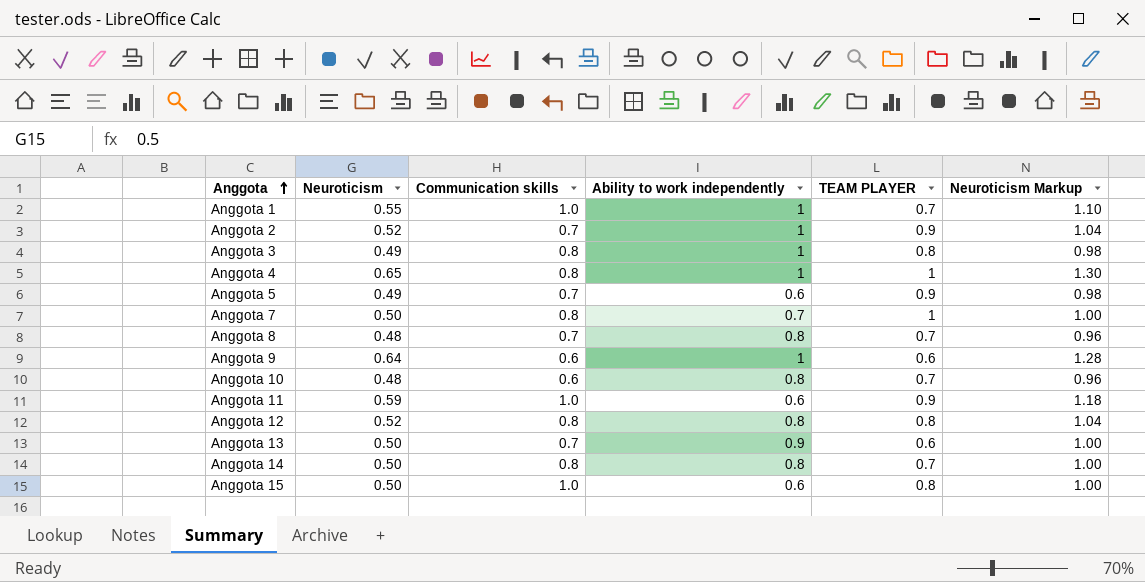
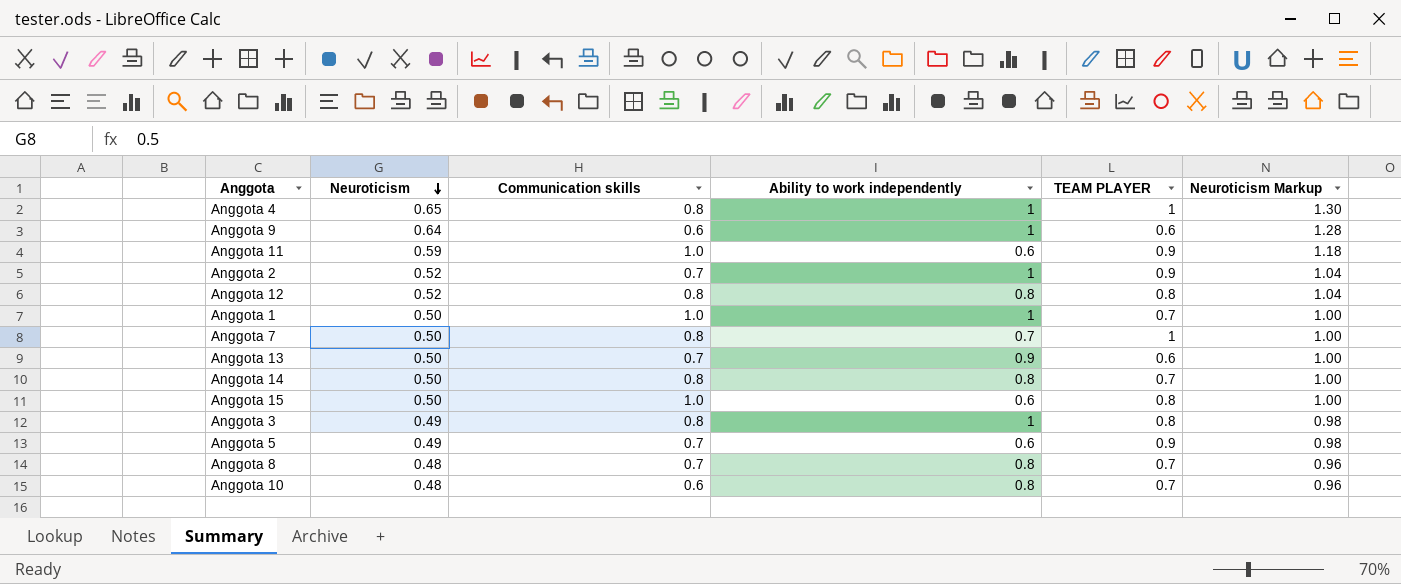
row order: Anggota ascending -> Neuroticism descending
Anggota 1 | Neuroticism: 0.55 -> 0.50
Anggota 1 | Neuroticism Markup: 1.10 -> 1.00

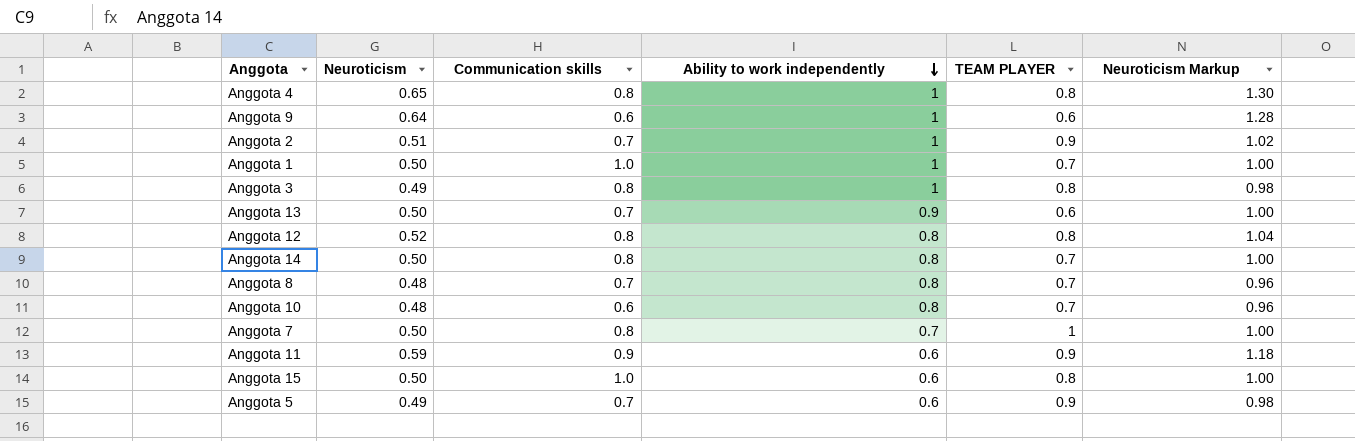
row order: Neuroticism descending -> Ability to work independently descending
Anggota 4 | TEAM PLAYER: 1 -> 0.8
Anggota 2 | Neuroticism: 0.52 -> 0.51
Anggota 2 | Neuroticism Markup: 1.04 -> 1.02
Anggota 11 | Communication skills: 1.0 -> 0.9

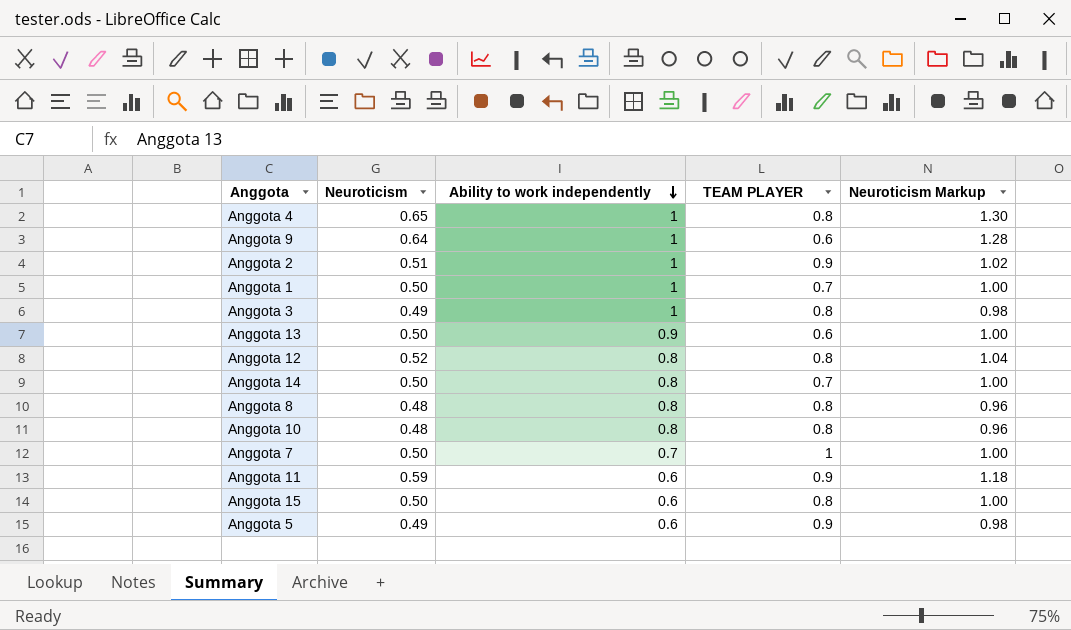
column Communication skills | position: 3 -> none
Anggota 8 | TEAM PLAYER: 0.7 -> 0.8
Anggota 10 | TEAM PLAYER: 0.7 -> 0.8

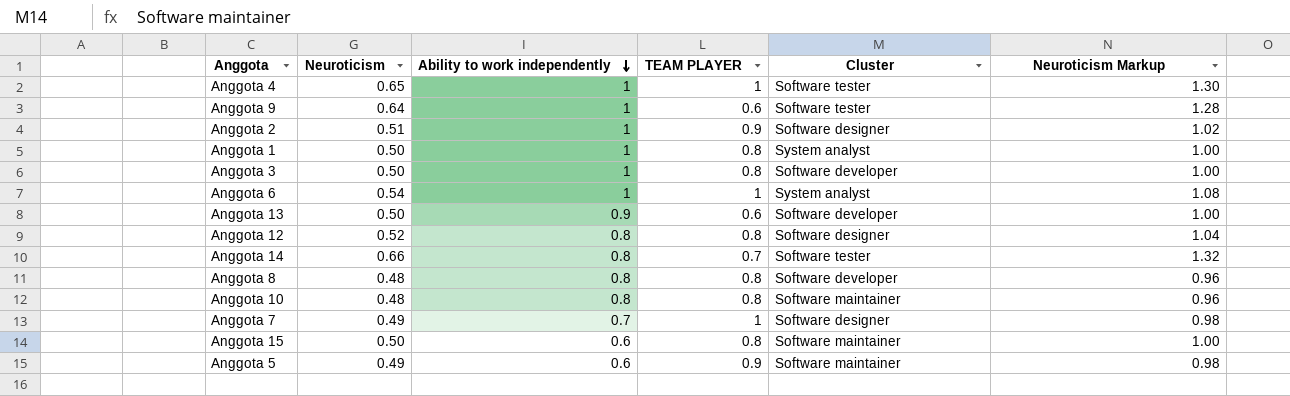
column Cluster | position: none -> 5
row Anggota 11: 0.59 | 0.6 | 0.9 | 1.18 -> none
Anggota 4 | TEAM PLAYER: 0.8 -> 1
Anggota 1 | TEAM PLAYER: 0.7 -> 0.8
Anggota 3 | Neuroticism: 0.49 -> 0.50
Anggota 3 | Neuroticism Markup: 0.98 -> 1.00
row Anggota 6: none -> 0.54 | 1 | 1 | System analyst | 1.08
Anggota 14 | Neuroticism: 0.50 -> 0.66
Anggota 14 | Neuroticism Markup: 1.00 -> 1.32
Anggota 7 | Neuroticism: 0.50 -> 0.49
Anggota 7 | Neuroticism Markup: 1.00 -> 0.98

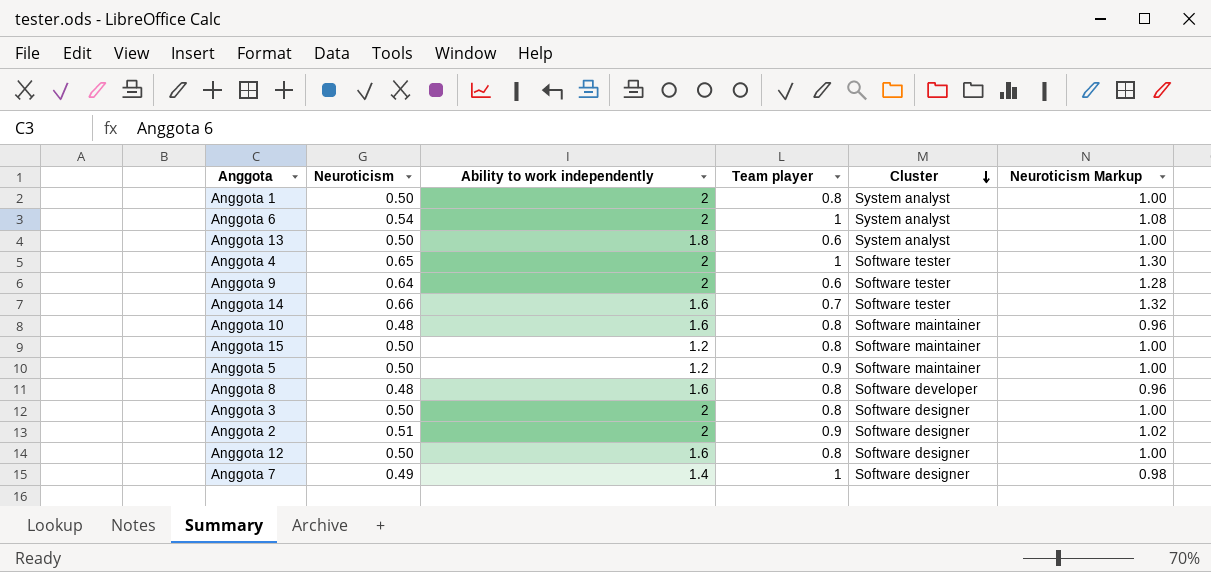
row order: Ability to work independently descending -> Cluster descending
column name: TEAM PLAYER -> Team player
Anggota 1 | Ability to work independently: 1 -> 2
Anggota 6 | Ability to work independently: 1 -> 2
Anggota 13 | Ability to work independently: 0.9 -> 1.8
Anggota 13 | Cluster: Software developer -> System analyst
Anggota 4 | Ability to work independently: 1 -> 2
Anggota 9 | Ability to work independently: 1 -> 2
Anggota 14 | Ability to work independently: 0.8 -> 1.6
Anggota 10 | Ability to work independently: 0.8 -> 1.6
Anggota 15 | Ability to work independently: 0.6 -> 1.2
Anggota 5 | Neuroticism: 0.49 -> 0.50
Anggota 5 | Ability to work independently: 0.6 -> 1.2
Anggota 5 | Neuroticism Markup: 0.98 -> 1.00
Anggota 8 | Ability to work independently: 0.8 -> 1.6
Anggota 3 | Ability to work independently: 1 -> 2
Anggota 3 | Cluster: Software developer -> Software designer
Anggota 2 | Ability to work independently: 1 -> 2
Anggota 12 | Neuroticism: 0.52 -> 0.50
Anggota 12 | Ability to work independently: 0.8 -> 1.6
Anggota 12 | Neuroticism Markup: 1.04 -> 1.00
Anggota 7 | Ability to work independently: 0.7 -> 1.4

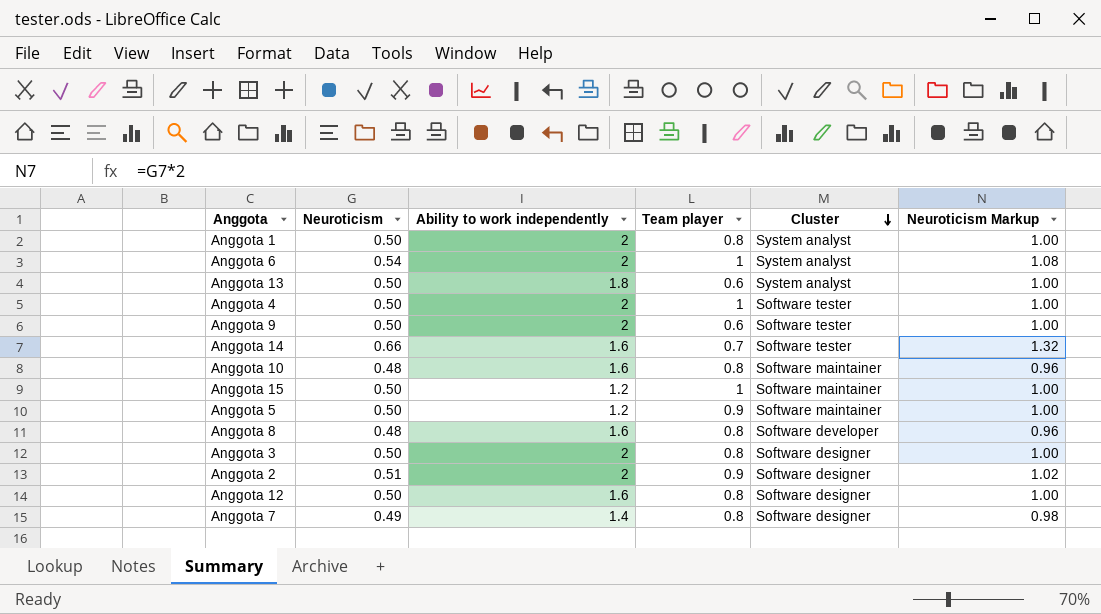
Anggota 4 | Neuroticism: 0.65 -> 0.50
Anggota 4 | Neuroticism Markup: 1.30 -> 1.00
Anggota 9 | Neuroticism: 0.64 -> 0.50
Anggota 9 | Neuroticism Markup: 1.28 -> 1.00
Anggota 15 | Team player: 0.8 -> 1
Anggota 7 | Team player: 1 -> 0.8

